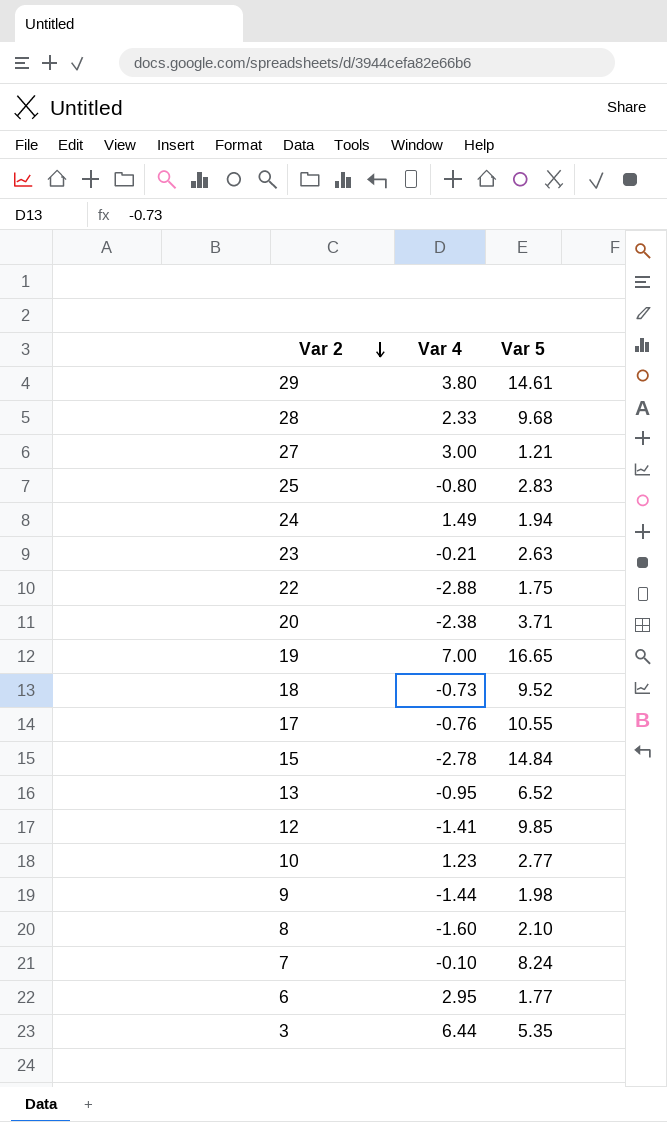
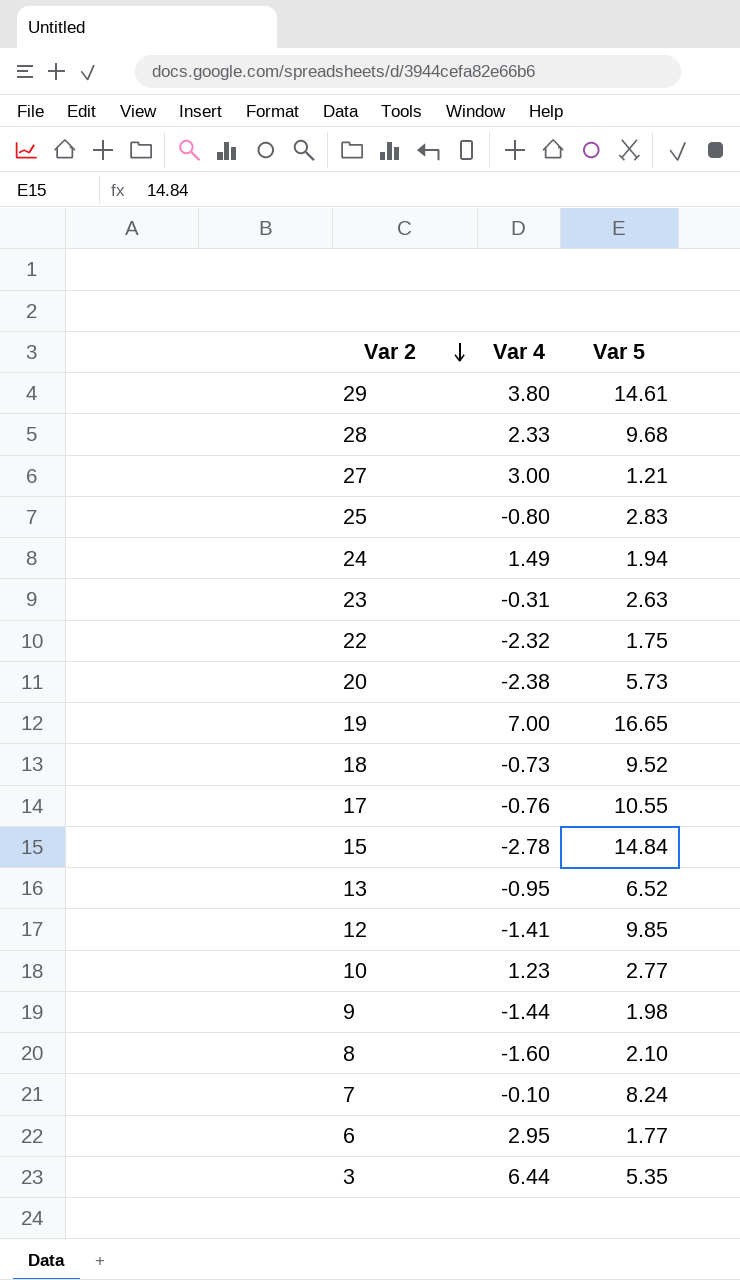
23 | Var 4: -0.21 -> -0.31
22 | Var 4: -2.88 -> -2.32
20 | Var 5: 3.71 -> 5.73

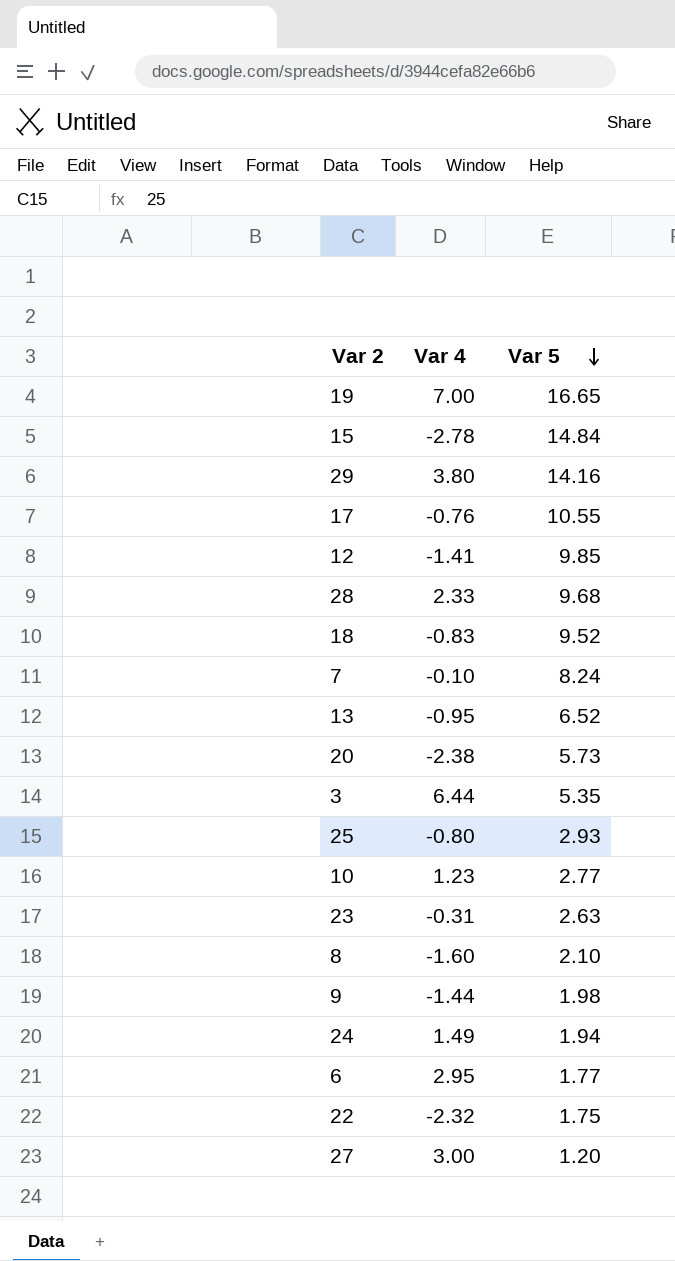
row order: Var 2 descending -> Var 5 descending
29 | Var 5: 14.61 -> 14.16
18 | Var 4: -0.73 -> -0.83
25 | Var 5: 2.83 -> 2.93
27 | Var 5: 1.21 -> 1.20

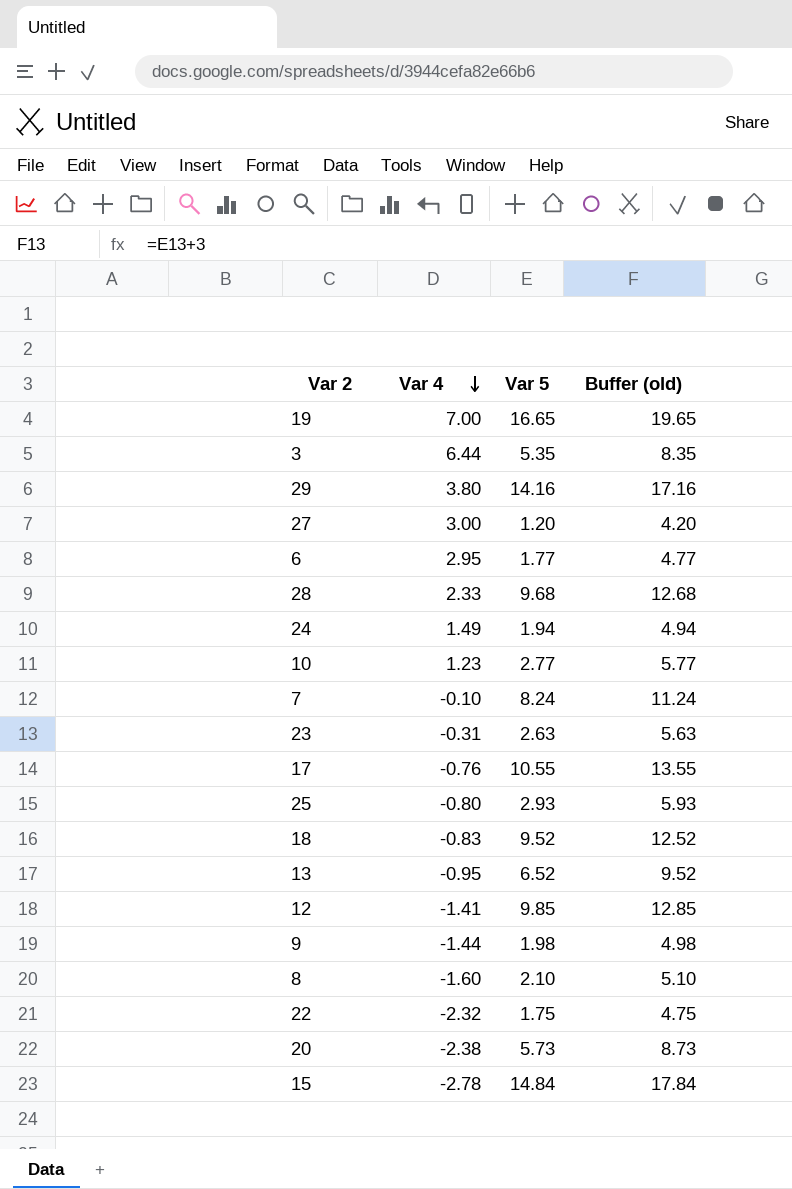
row order: Var 5 descending -> Var 4 descending
column Buffer (old) | formula: none -> [Var 5] + 3

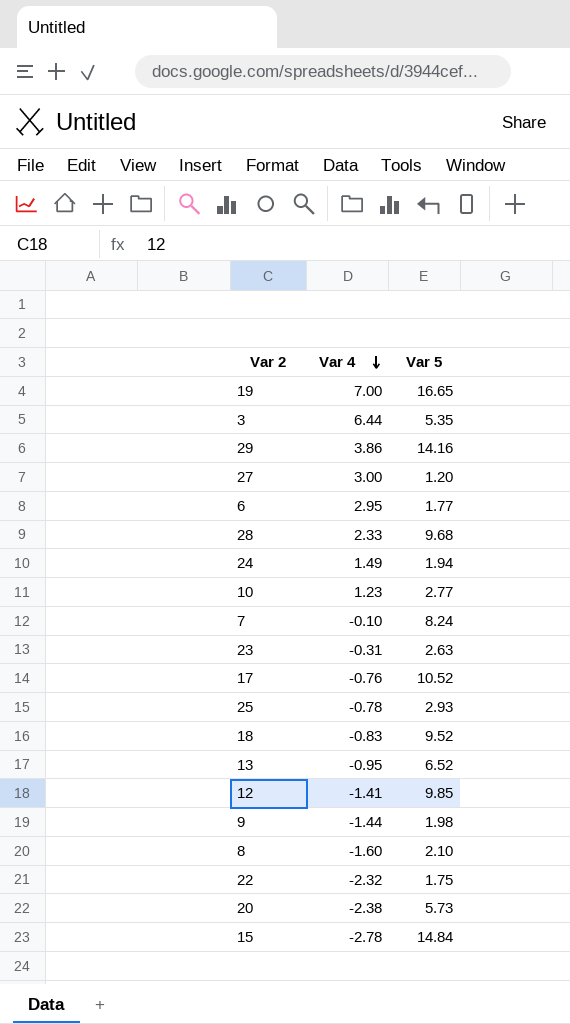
column Buffer (old) | formula: [Var 5] + 3 -> none
29 | Var 4: 3.80 -> 3.86
17 | Var 5: 10.55 -> 10.52
25 | Var 4: -0.80 -> -0.78

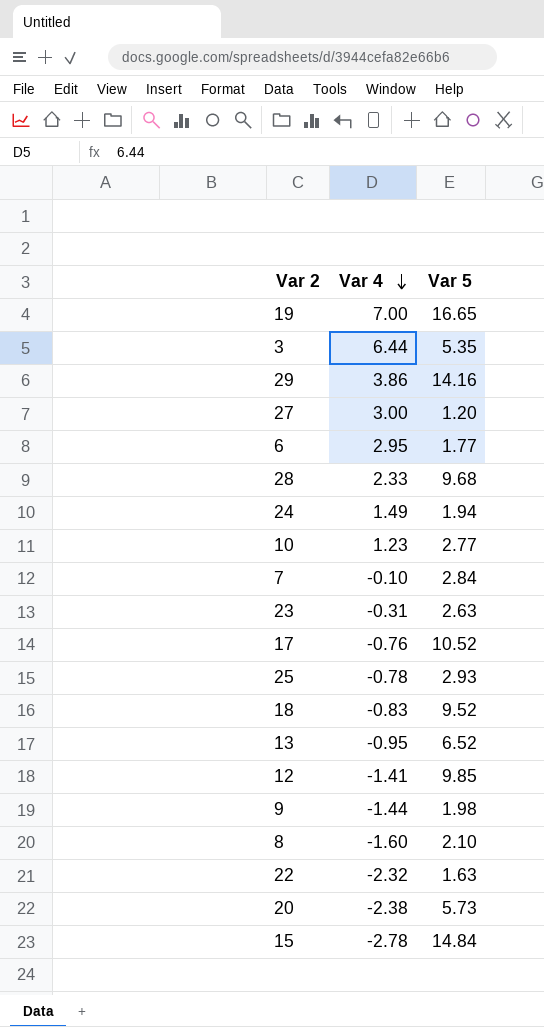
7 | Var 5: 8.24 -> 2.84
22 | Var 5: 1.75 -> 1.63

